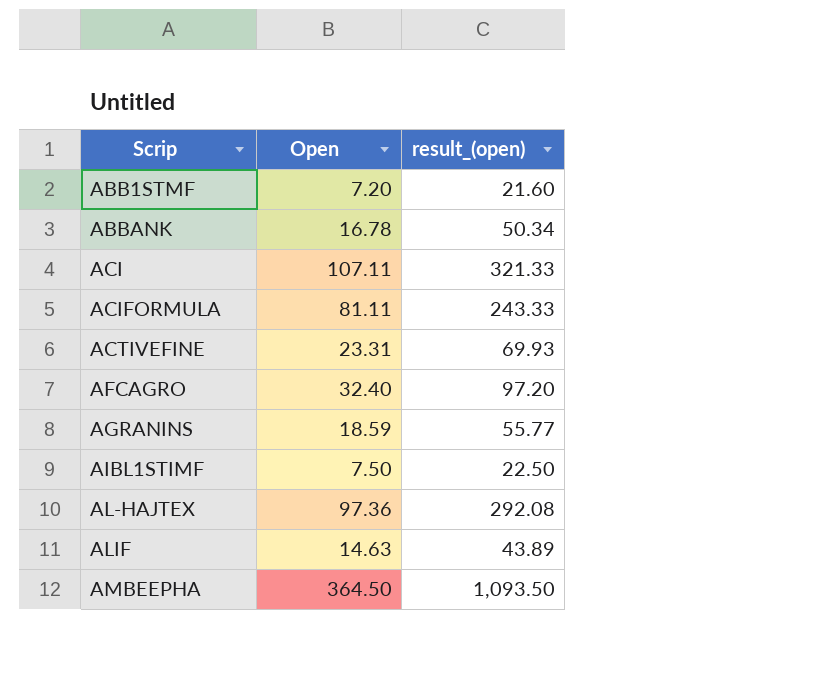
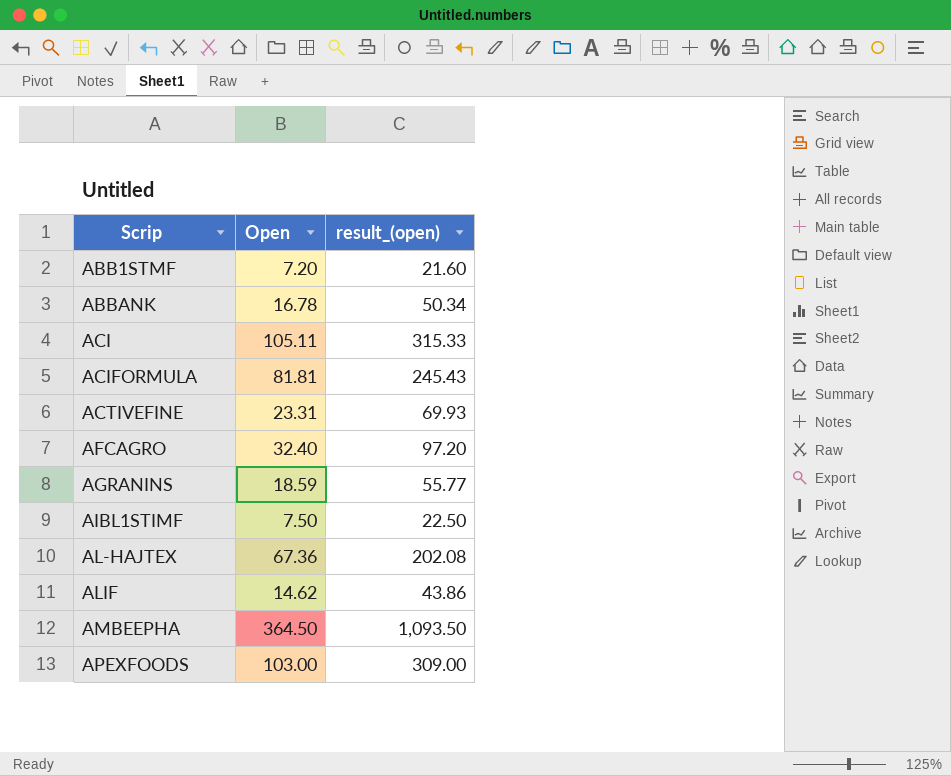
ACI | Open: 107.11 -> 105.11
ACI | result_(open): 321.33 -> 315.33
ACIFORMULA | Open: 81.11 -> 81.81
ACIFORMULA | result_(open): 243.33 -> 245.43
AL-HAJTEX | Open: 97.36 -> 67.36
AL-HAJTEX | result_(open): 292.08 -> 202.08
ALIF | Open: 14.63 -> 14.62
ALIF | result_(open): 43.89 -> 43.86
row APEXFOODS: none -> 103.00 | 309.00

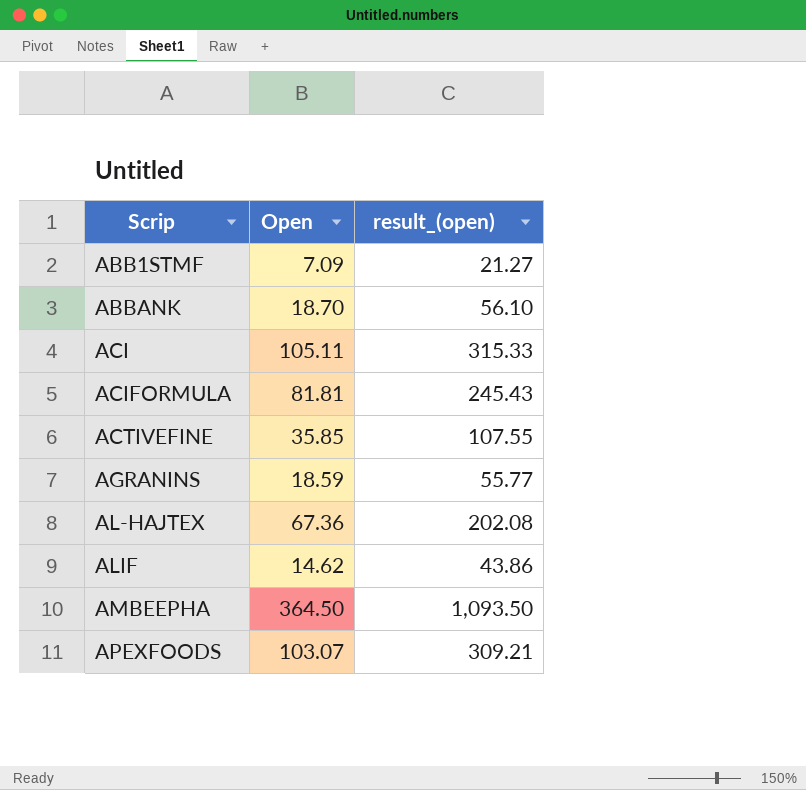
row AFCAGRO: 32.40 | 97.20 -> none
row AIBL1STIMF: 7.50 | 22.50 -> none
ABB1STMF | Open: 7.20 -> 7.09
ABB1STMF | result_(open): 21.60 -> 21.27
ABBANK | Open: 16.78 -> 18.70
ABBANK | result_(open): 50.34 -> 56.10
ACTIVEFINE | Open: 23.31 -> 35.85
ACTIVEFINE | result_(open): 69.93 -> 107.55
APEXFOODS | Open: 103.00 -> 103.07
APEXFOODS | result_(open): 309.00 -> 309.21

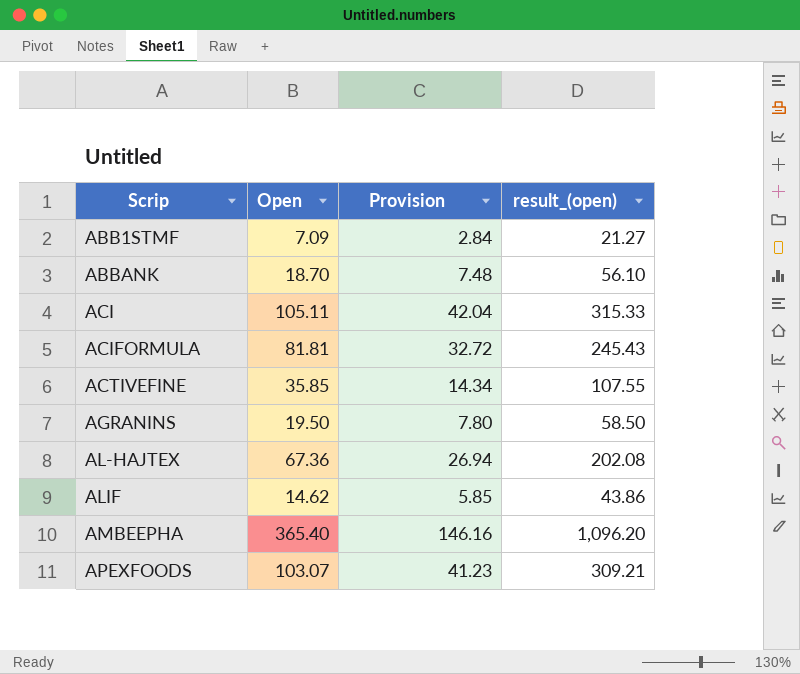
column Provision | formula: none -> [Open] * 0.4
AGRANINS | Open: 18.59 -> 19.50
AGRANINS | result_(open): 55.77 -> 58.50
AMBEEPHA | Open: 364.50 -> 365.40
AMBEEPHA | result_(open): 1,093.50 -> 1,096.20

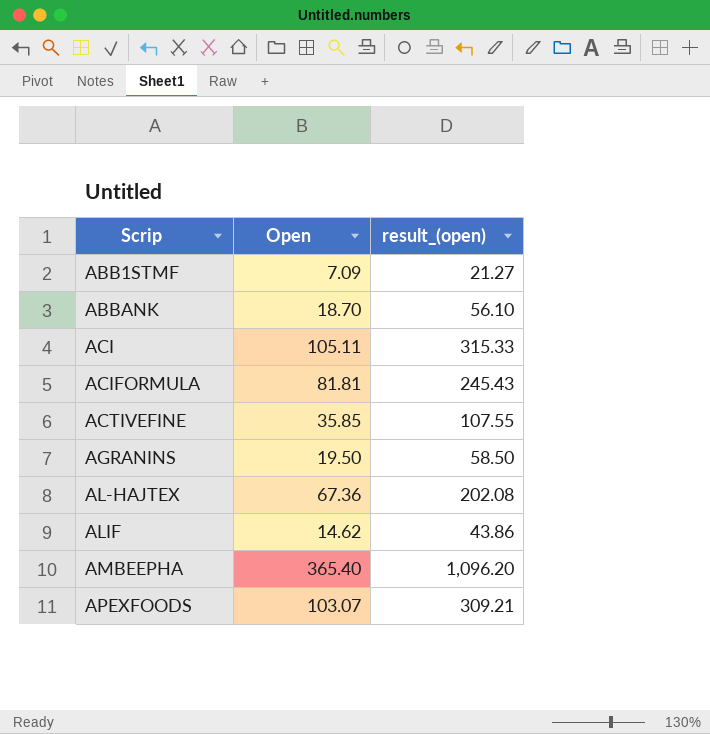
column Provision | formula: [Open] * 0.4 -> none

